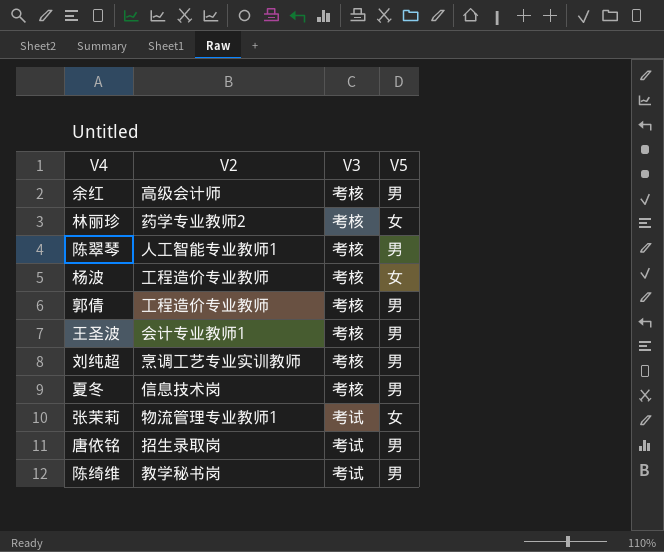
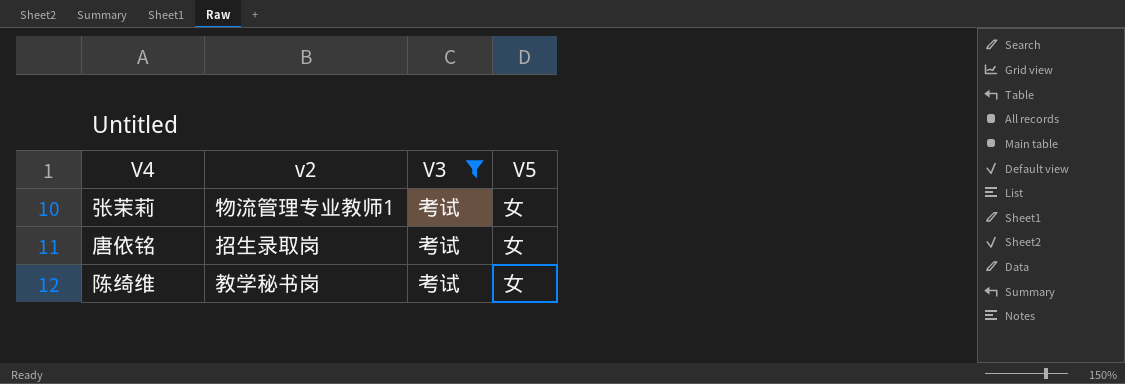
filter: none -> V3 = 考试
column name: V2 -> v2
唐依铭 | V5: 男 -> 女
陈绮维 | V5: 男 -> 女

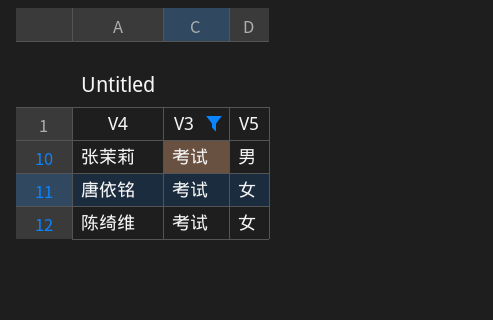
column v2 | position: 2 -> none
张茉莉 | V5: 女 -> 男

